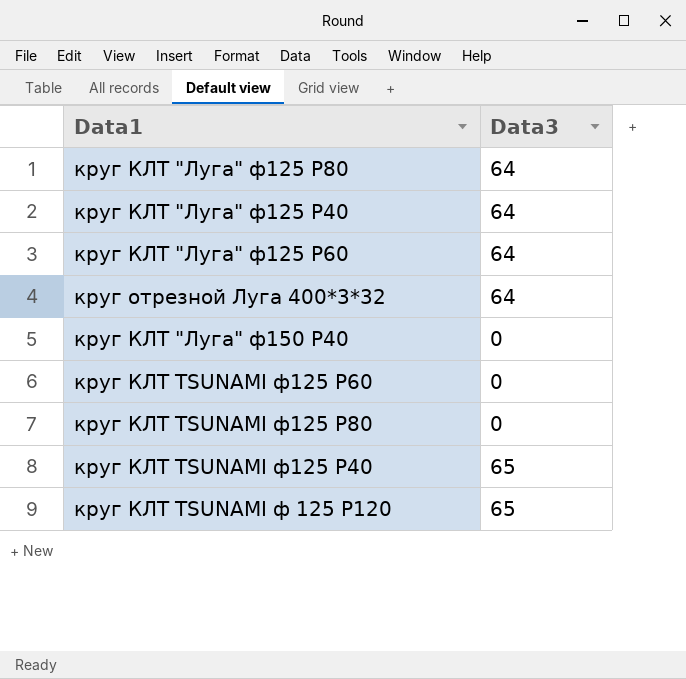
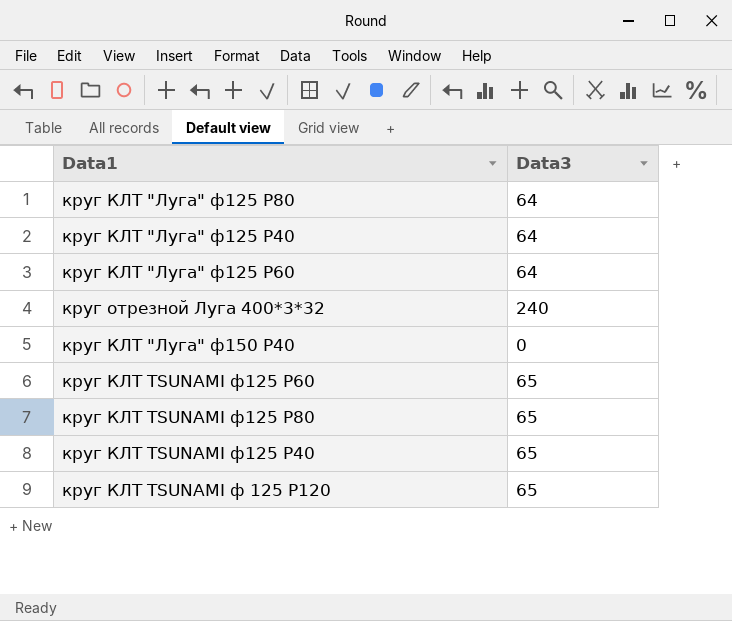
круг отрезной Луга 400*3*32 | Data3: 64 -> 240
круг КЛТ TSUNAMI ф125 P60 | Data3: 0 -> 65
круг КЛТ TSUNAMI ф125 P80 | Data3: 0 -> 65

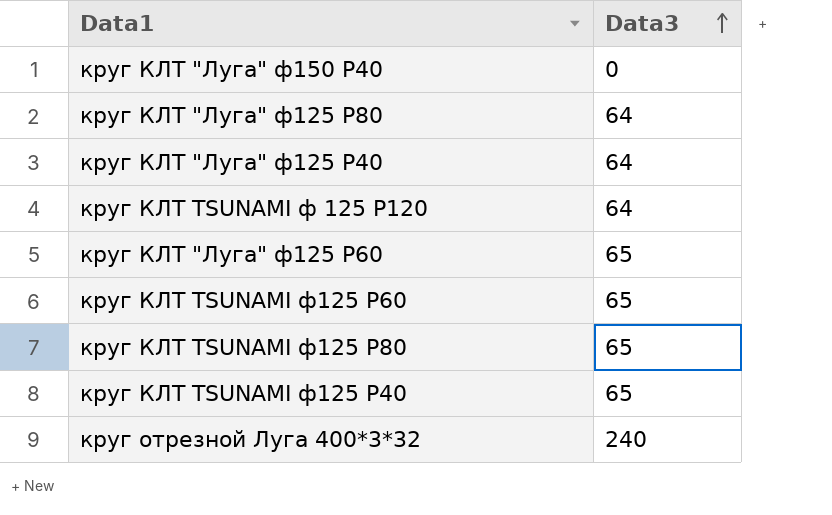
row order: none -> Data3 ascending
круг КЛТ TSUNAMI ф 125 P120 | Data3: 65 -> 64
круг КЛТ "Луга" ф125 P60 | Data3: 64 -> 65

